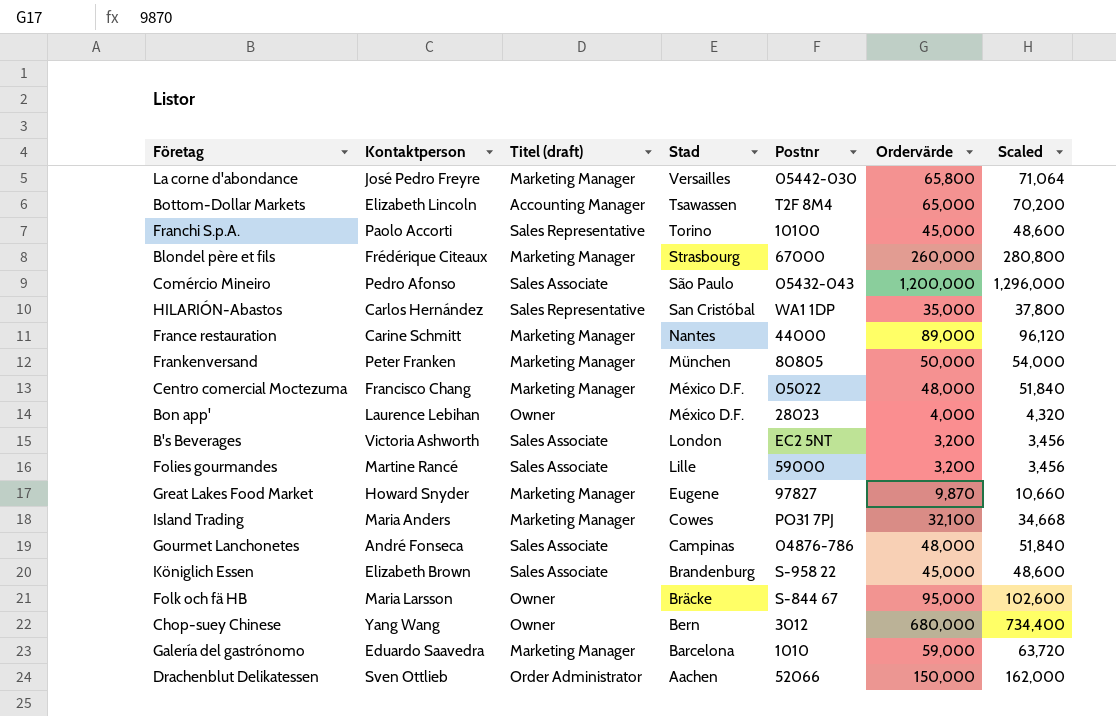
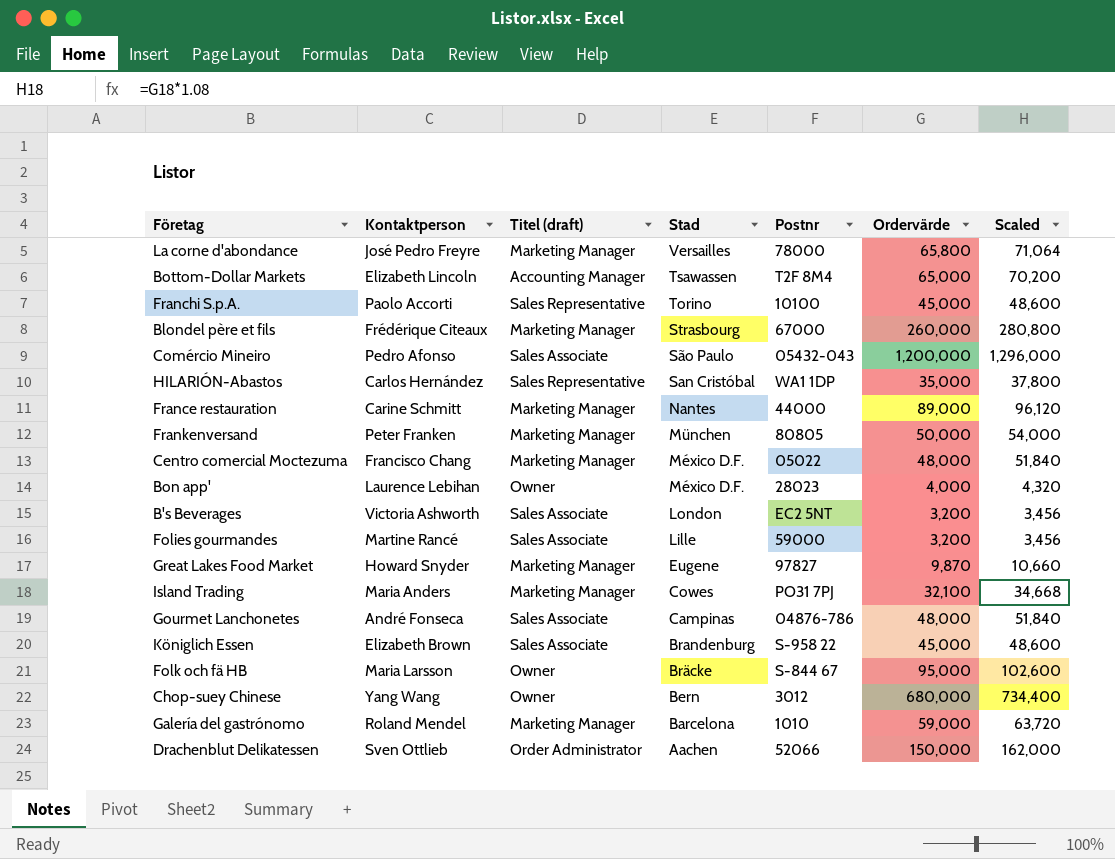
La corne d'abondance | Postnr: 05442-030 -> 78000
Galería del gastrónomo | Kontaktperson: Eduardo Saavedra -> Roland Mendel

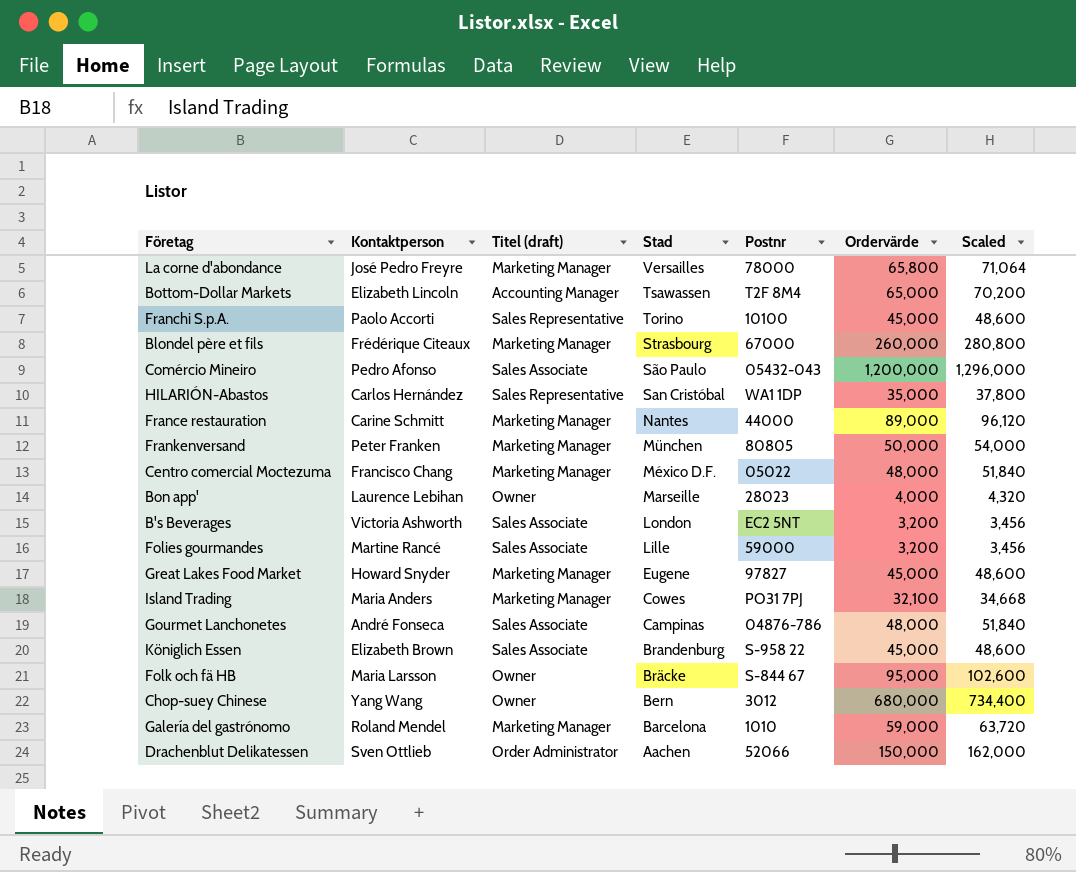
Bon app' | Stad: México D.F. -> Marseille
Great Lakes Food Market | Ordervärde: 9,870 -> 45,000
Great Lakes Food Market | Scaled: 10,660 -> 48,600

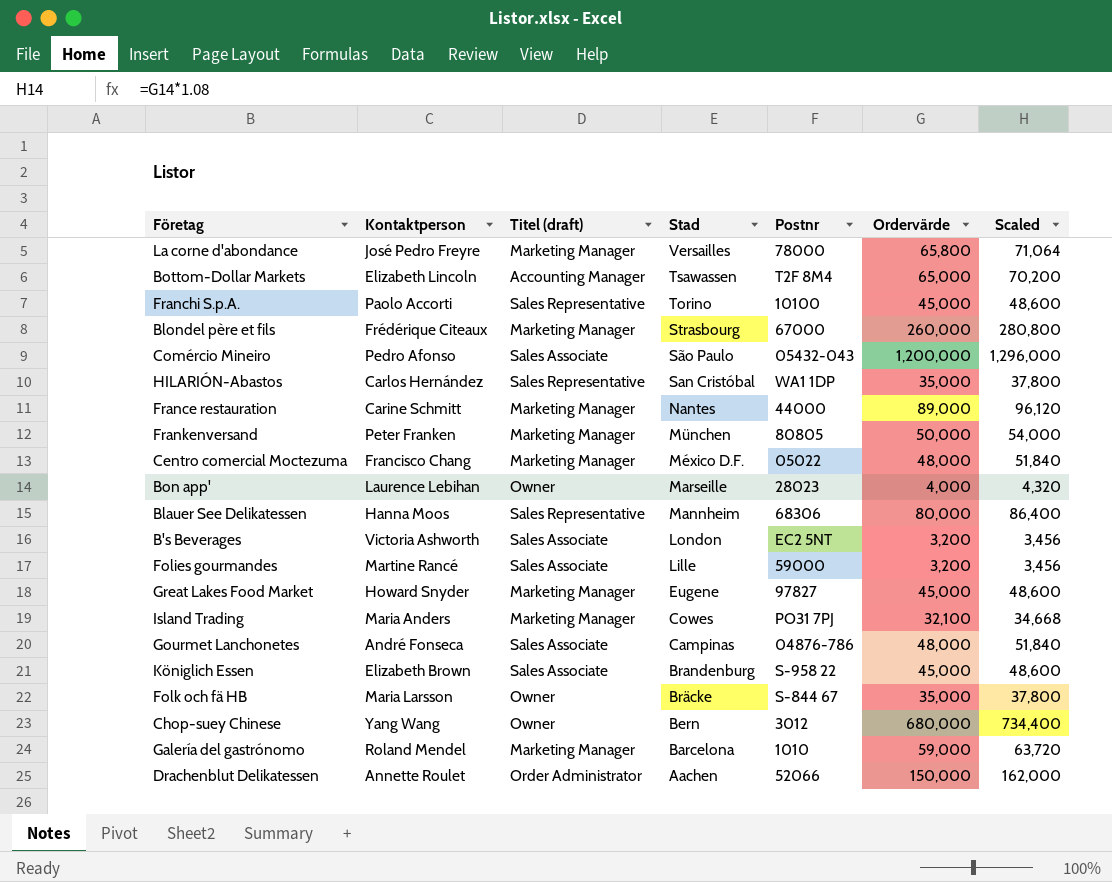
row Blauer See Delikatessen: none -> Hanna Moos | Sales Representative | Mannheim | 68306 | 80,000 | 86,400
Folk och fä HB | Ordervärde: 95,000 -> 35,000
Folk och fä HB | Scaled: 102,600 -> 37,800
Drachenblut Delikatessen | Kontaktperson: Sven Ottlieb -> Annette Roulet

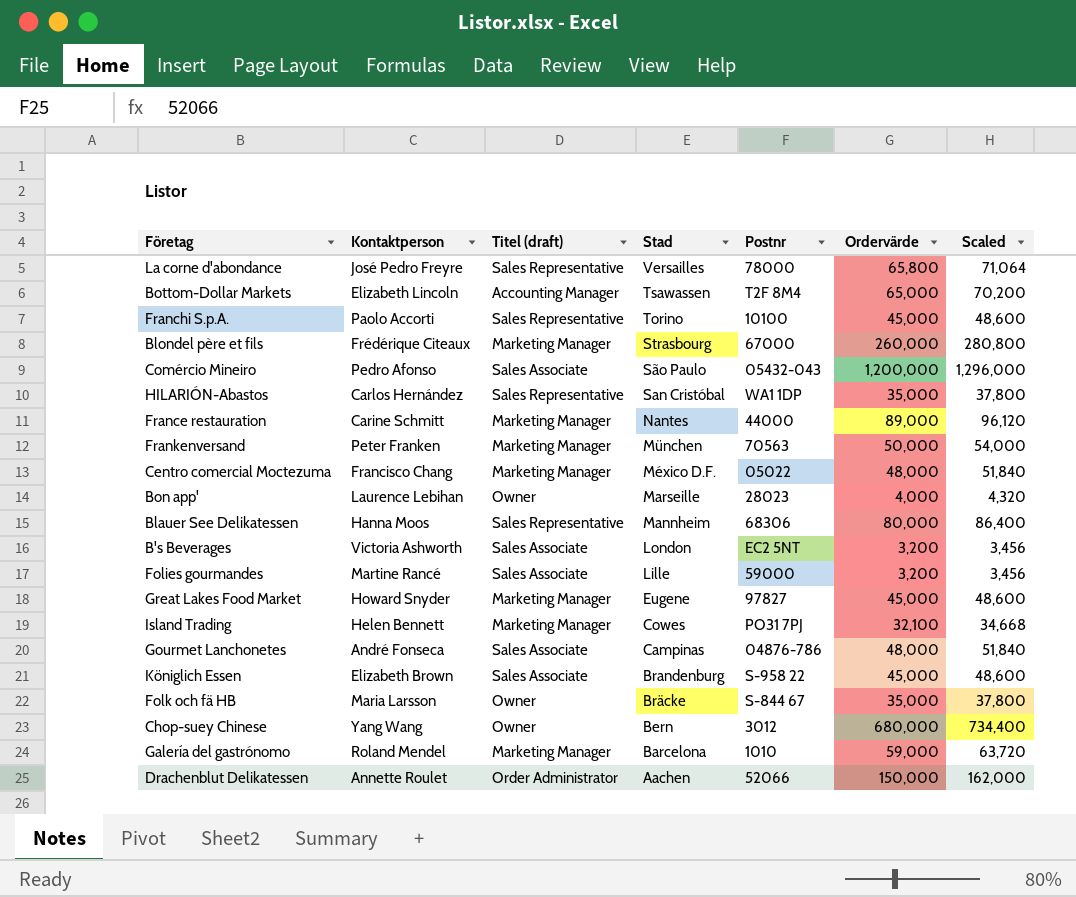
La corne d'abondance | Titel (draft): Marketing Manager -> Sales Representative
Frankenversand | Postnr: 80805 -> 70563
Island Trading | Kontaktperson: Maria Anders -> Helen Bennett

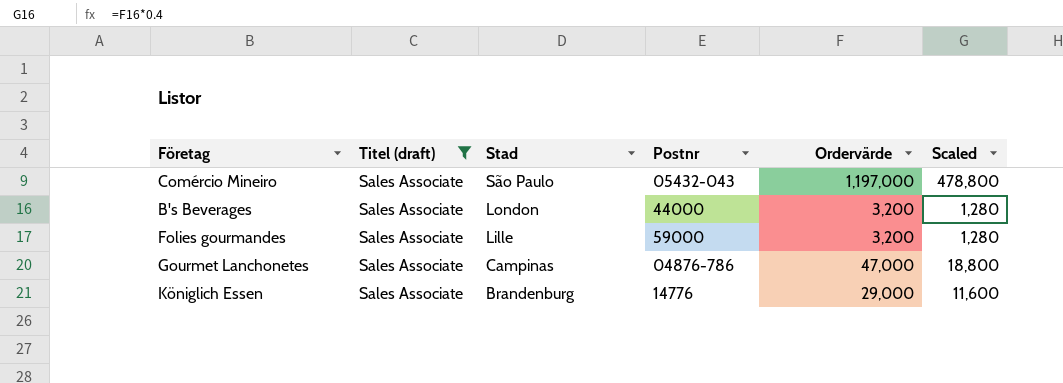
filter: none -> Titel (draft) = Sales Associate
column Kontaktperson | position: 2 -> none
column Scaled | formula: [Ordervärde] * 1.08 -> [Ordervärde] * 0.4
Comércio Mineiro | Ordervärde: 1,200,000 -> 1,197,000
B's Beverages | Postnr: EC2 5NT -> 44000
Gourmet Lanchonetes | Ordervärde: 48,000 -> 47,000
Königlich Essen | Postnr: S-958 22 -> 14776
Königlich Essen | Ordervärde: 45,000 -> 29,000

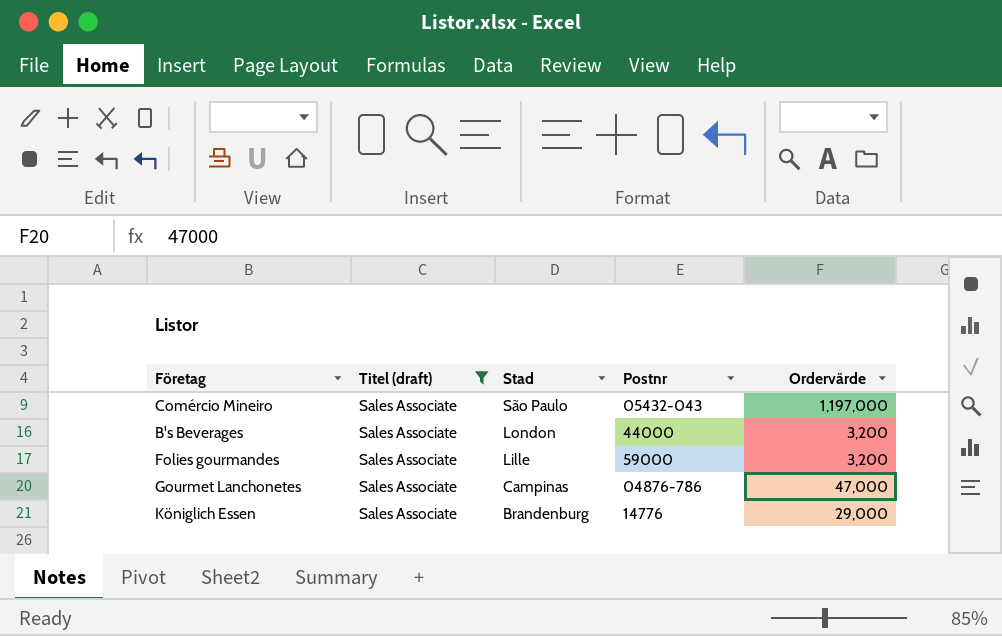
column Scaled | formula: [Ordervärde] * 0.4 -> none

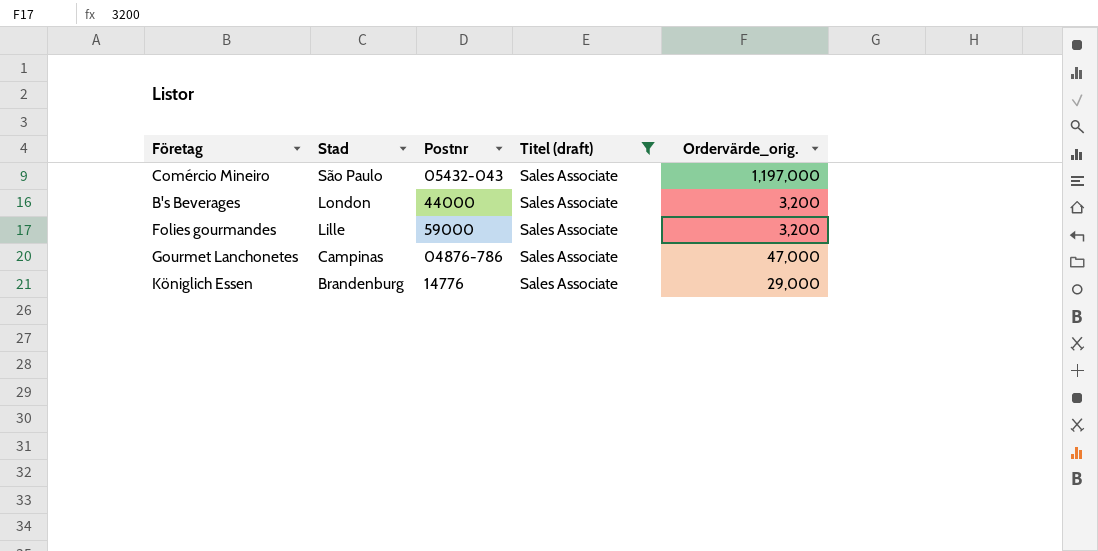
column Titel (draft) | position: 2 -> 4
column name: Ordervärde -> Ordervärde_orig.

